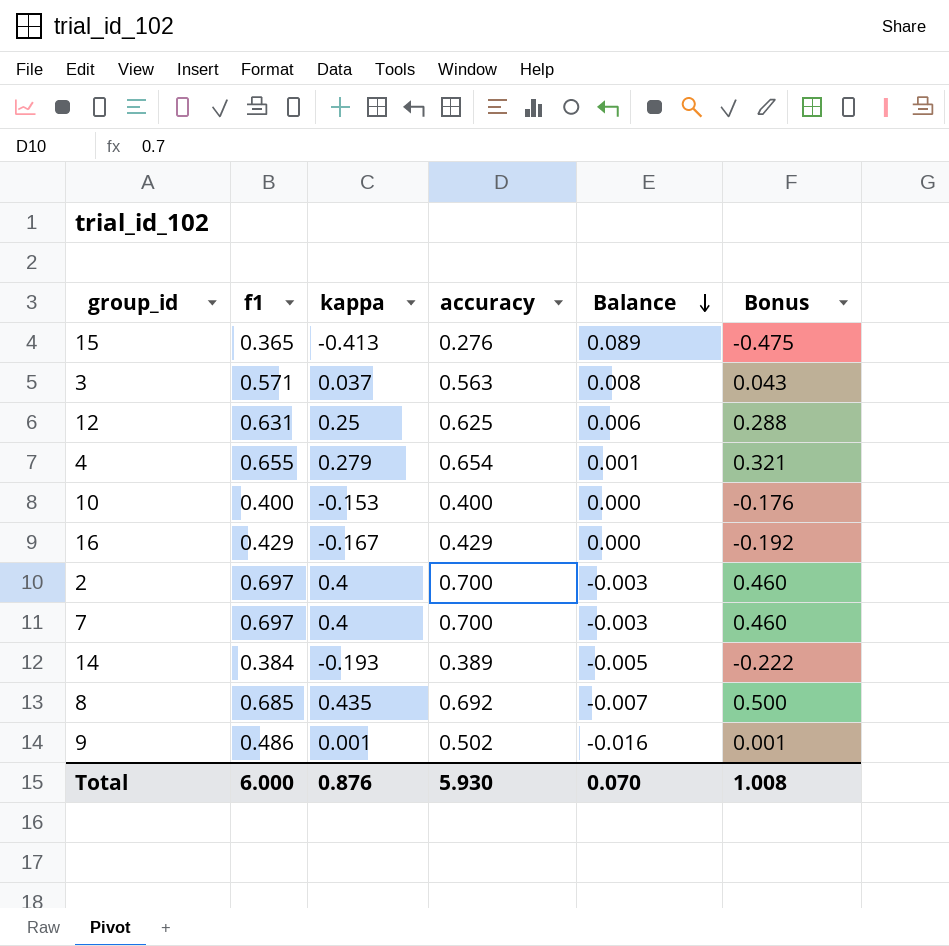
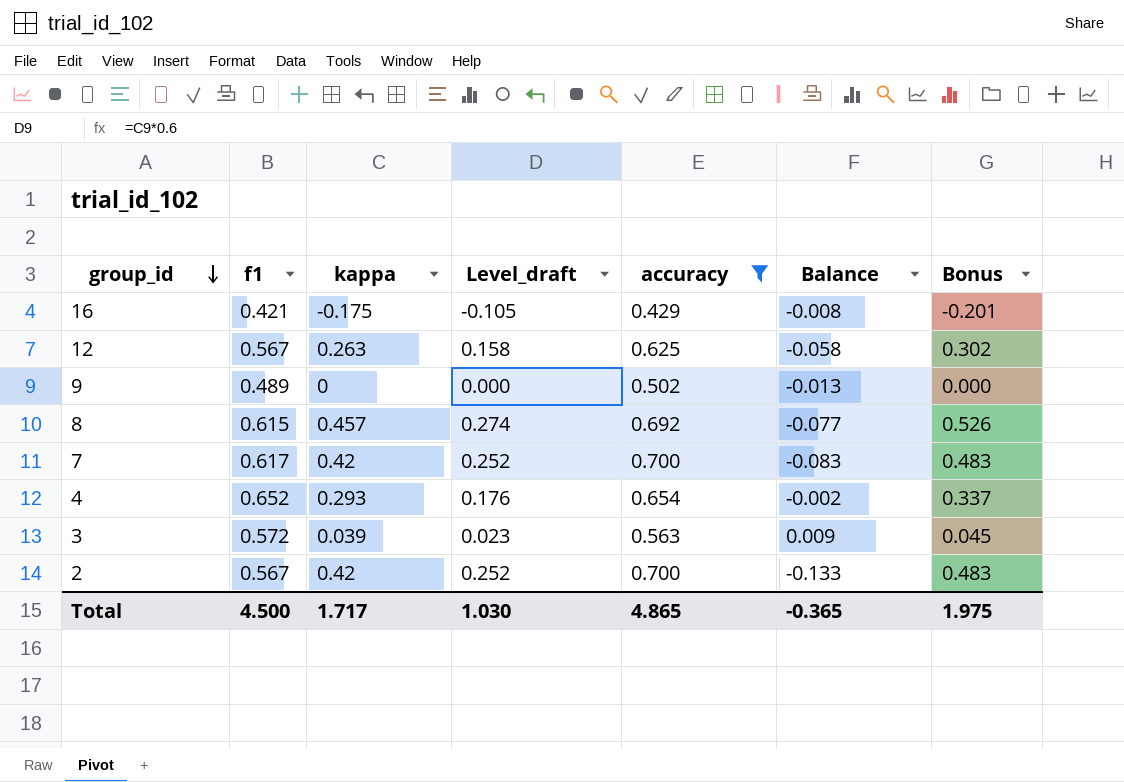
filter: none -> accuracy >= 0.429
row order: Balance descending -> group_id descending
column Level_draft | formula: none -> [kappa] * 0.6
16 | f1: 0.429 -> 0.421
16 | kappa: -0.167 -> -0.175
16 | Balance: 0.000 -> -0.008
16 | Bonus: -0.192 -> -0.201
12 | f1: 0.631 -> 0.567
12 | kappa: 0.25 -> 0.263
12 | Balance: 0.006 -> -0.058
12 | Bonus: 0.288 -> 0.302
9 | f1: 0.486 -> 0.489
9 | kappa: 0.001 -> 0
9 | Balance: -0.016 -> -0.013
9 | Bonus: 0.001 -> 0.000
8 | f1: 0.685 -> 0.615
8 | kappa: 0.435 -> 0.457
8 | Balance: -0.007 -> -0.077
8 | Bonus: 0.500 -> 0.526
7 | f1: 0.697 -> 0.617
7 | kappa: 0.4 -> 0.42
7 | Balance: -0.003 -> -0.083
7 | Bonus: 0.460 -> 0.483
4 | f1: 0.655 -> 0.652
4 | kappa: 0.279 -> 0.293
4 | Balance: 0.001 -> -0.002
4 | Bonus: 0.321 -> 0.337
3 | f1: 0.571 -> 0.572
3 | kappa: 0.037 -> 0.039
3 | Balance: 0.008 -> 0.009
3 | Bonus: 0.043 -> 0.045
2 | f1: 0.697 -> 0.567
2 | kappa: 0.4 -> 0.42
2 | Balance: -0.003 -> -0.133
2 | Bonus: 0.460 -> 0.483
Total | f1: 6.000 -> 4.500
Total | kappa: 0.876 -> 1.717
Total | accuracy: 5.930 -> 4.865
Total | Balance: 0.070 -> -0.365
Total | Bonus: 1.008 -> 1.975

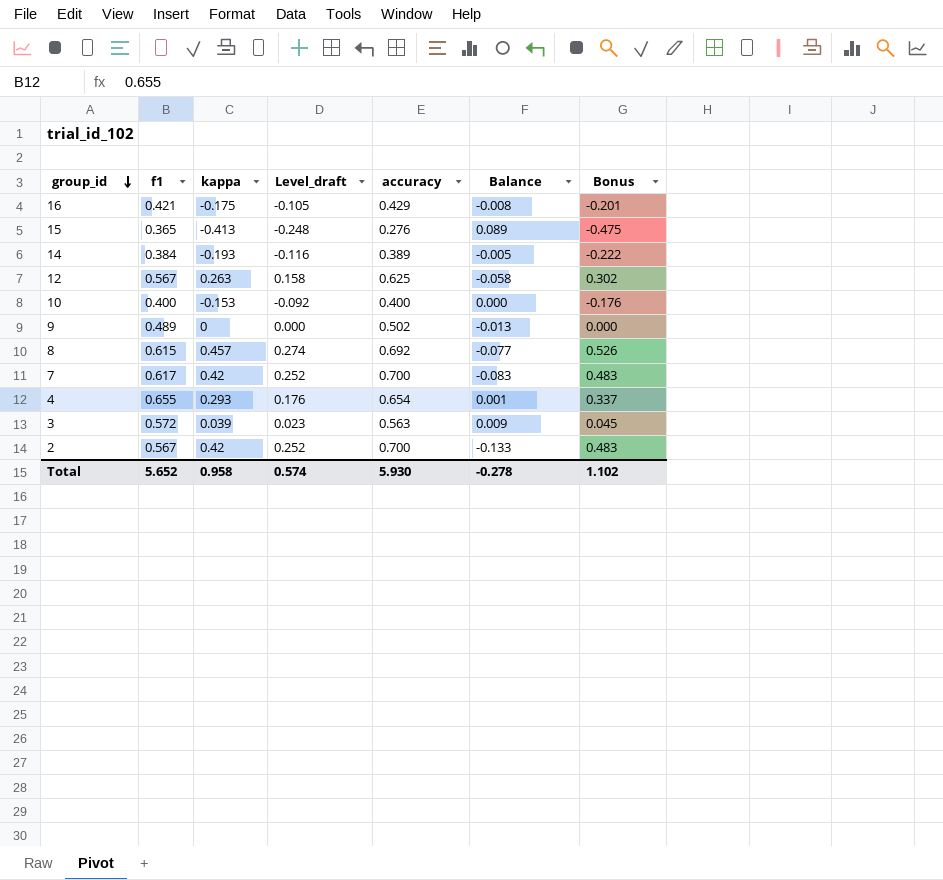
filter: accuracy >= 0.429 -> none
4 | f1: 0.652 -> 0.655
4 | Balance: -0.002 -> 0.001
Total | f1: 4.500 -> 5.652
Total | kappa: 1.717 -> 0.958
Total | Level_draft: 1.030 -> 0.574
Total | accuracy: 4.865 -> 5.930
Total | Balance: -0.365 -> -0.278
Total | Bonus: 1.975 -> 1.102

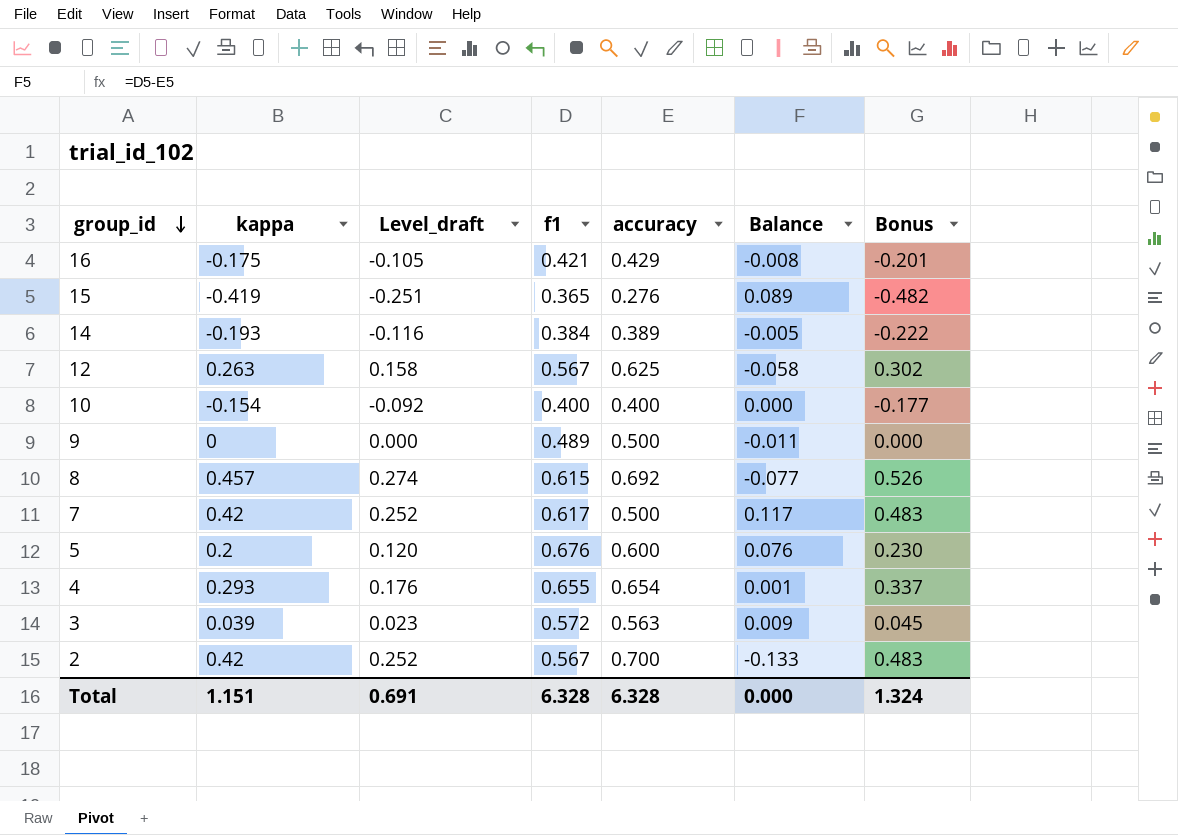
column f1 | position: 2 -> 4
15 | kappa: -0.413 -> -0.419
15 | Level_draft: -0.248 -> -0.251
15 | Bonus: -0.475 -> -0.482
10 | kappa: -0.153 -> -0.154
10 | Bonus: -0.176 -> -0.177
9 | accuracy: 0.502 -> 0.500
9 | Balance: -0.013 -> -0.011
7 | accuracy: 0.700 -> 0.500
7 | Balance: -0.083 -> 0.117
row 5: none -> 0.2 | 0.120 | 0.676 | 0.600 | 0.076 | 0.230
Total | kappa: 0.958 -> 1.151
Total | Level_draft: 0.574 -> 0.691
Total | f1: 5.652 -> 6.328
Total | accuracy: 5.930 -> 6.328
Total | Balance: -0.278 -> 0.000
Total | Bonus: 1.102 -> 1.324

